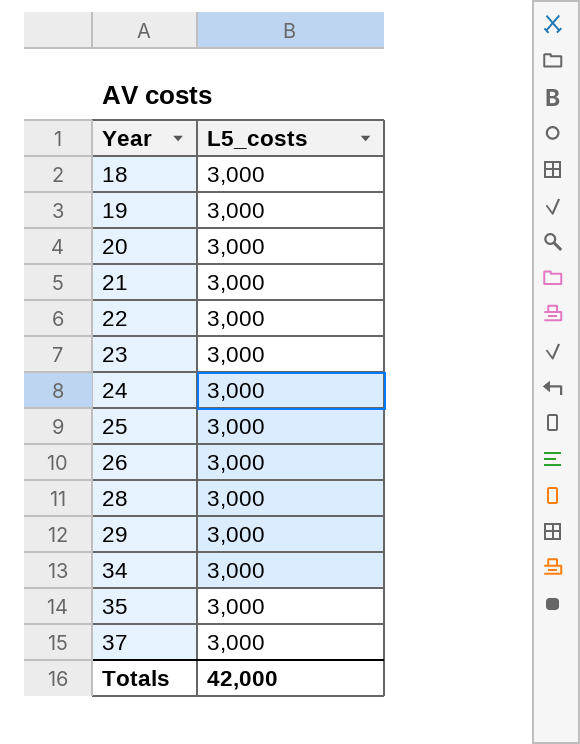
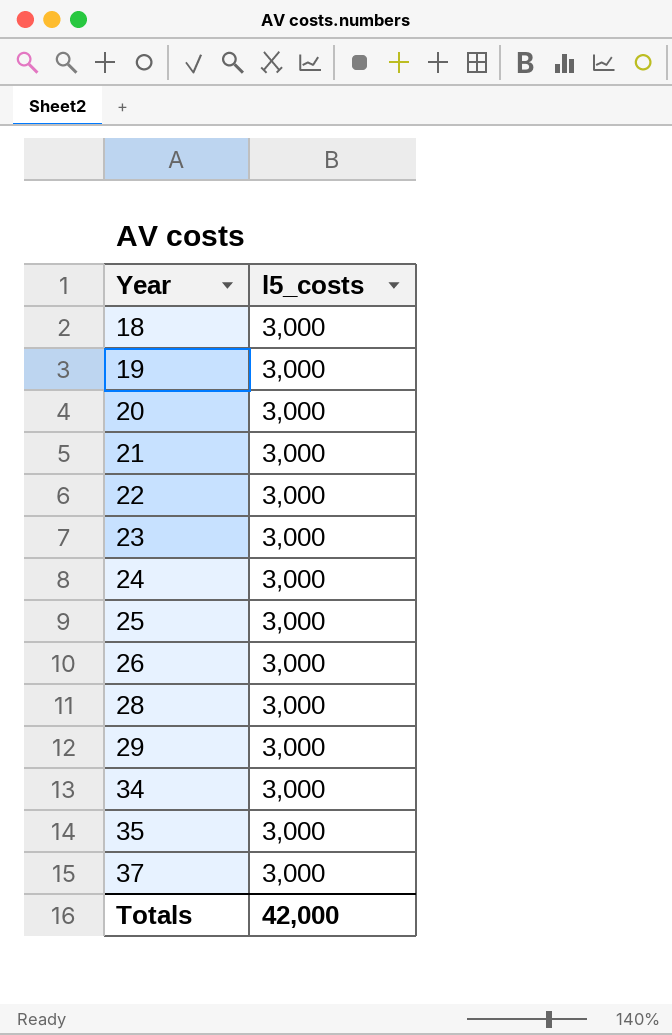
column name: L5_costs -> l5_costs

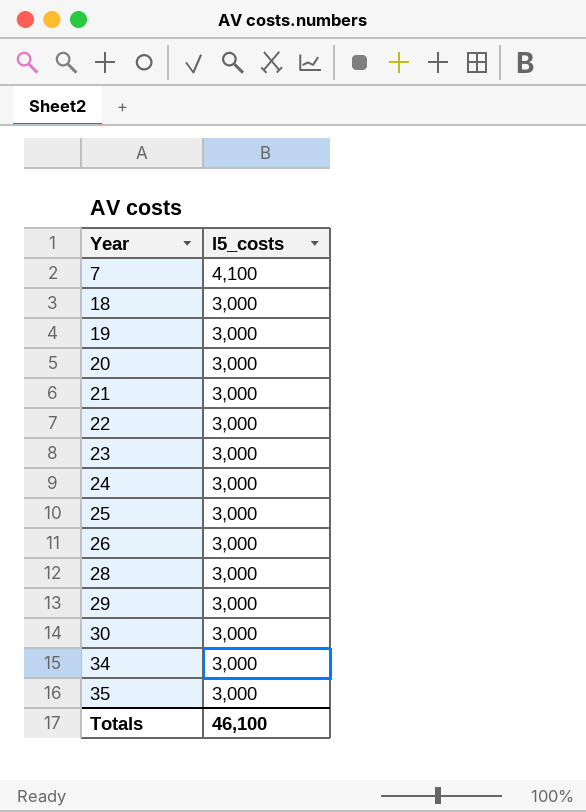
row 37: 3,000 -> none
row 7: none -> 4,100
row 30: none -> 3,000
Totals | l5_costs: 42,000 -> 46,100

